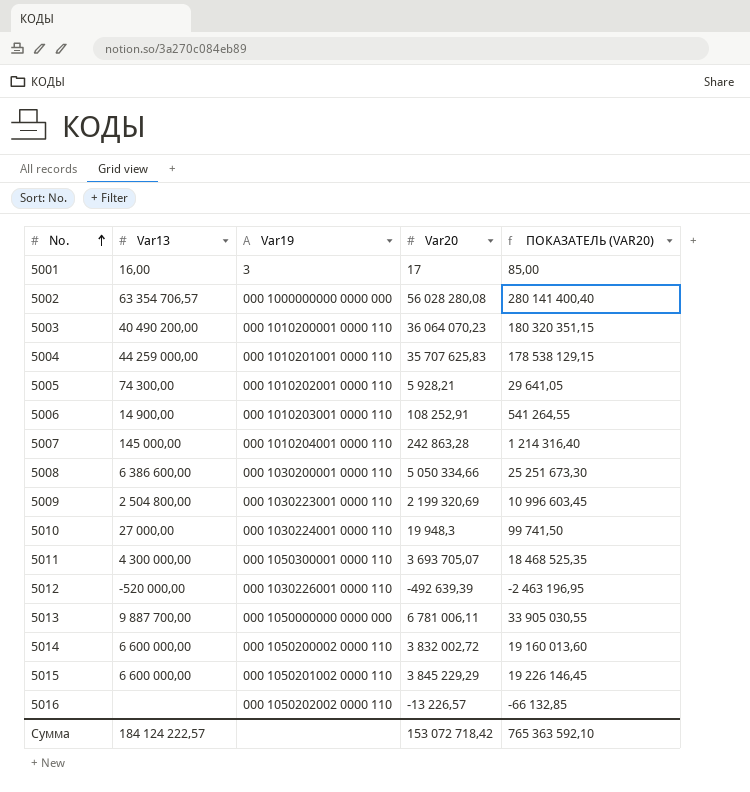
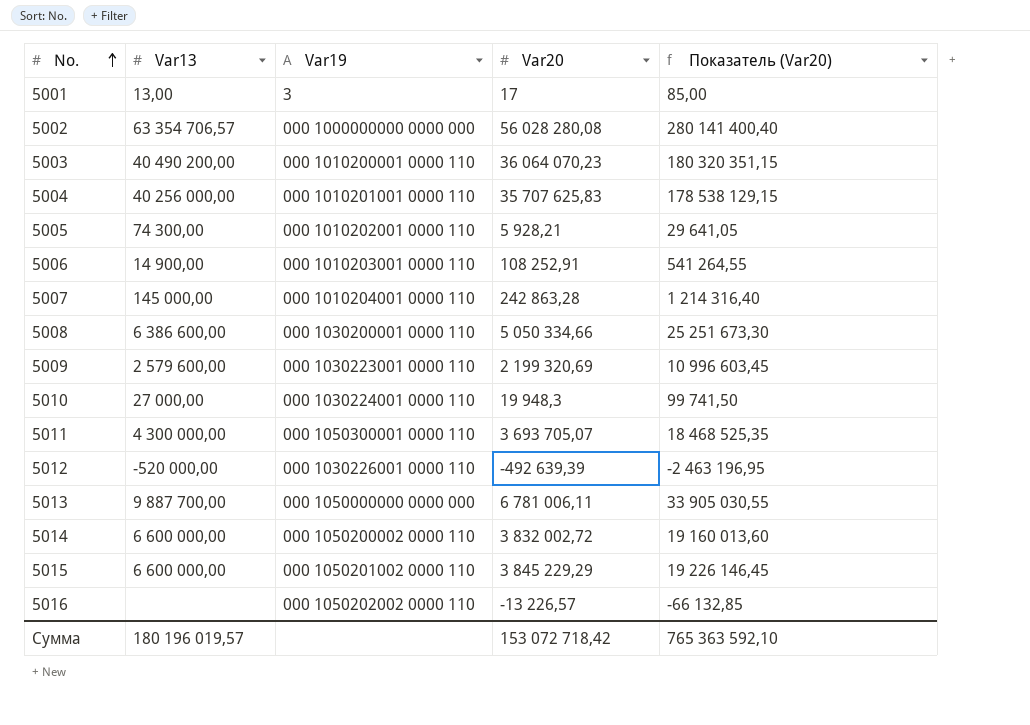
column name: ПОКАЗАТЕЛЬ (VAR20) -> Показатель (Var20)
5001 | Var13: 16,00 -> 13,00
5004 | Var13: 44 259 000,00 -> 40 256 000,00
5009 | Var13: 2 504 800,00 -> 2 579 600,00
Сумма | Var13: 184 124 222,57 -> 180 196 019,57

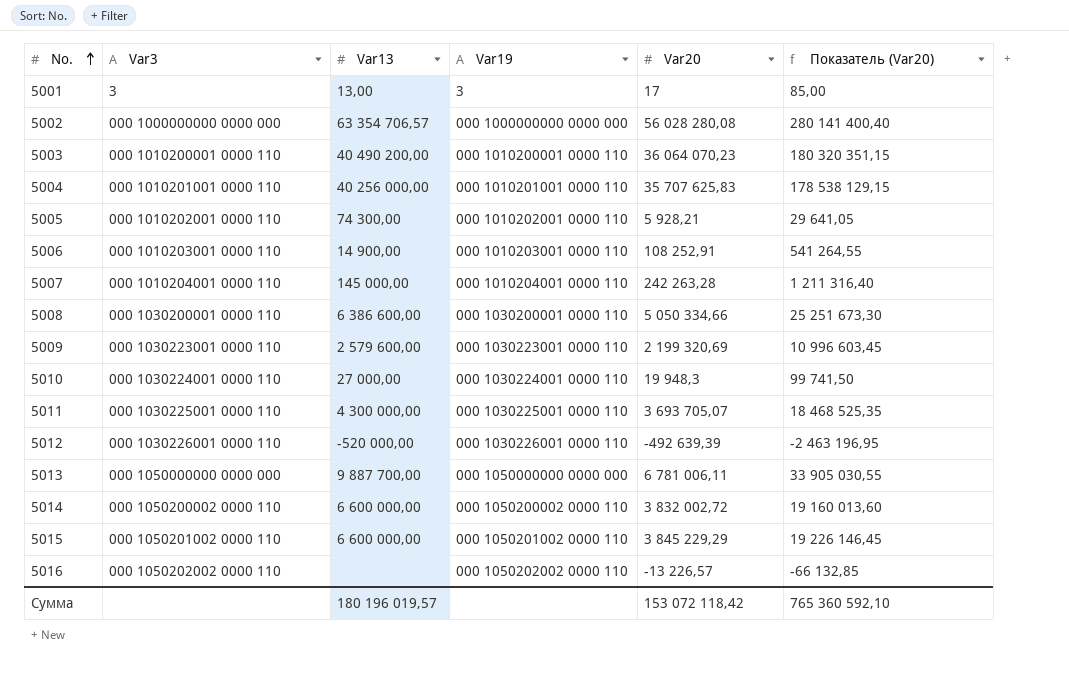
column Var3 | position: none -> 2
5007 | Var20: 242 863,28 -> 242 263,28
5007 | Показатель (Var20): 1 214 316,40 -> 1 211 316,40
5011 | Var19: 000 1050300001 0000 110 -> 000 1030225001 0000 110
Сумма | Var20: 153 072 718,42 -> 153 072 118,42
Сумма | Показатель (Var20): 765 363 592,10 -> 765 360 592,10

